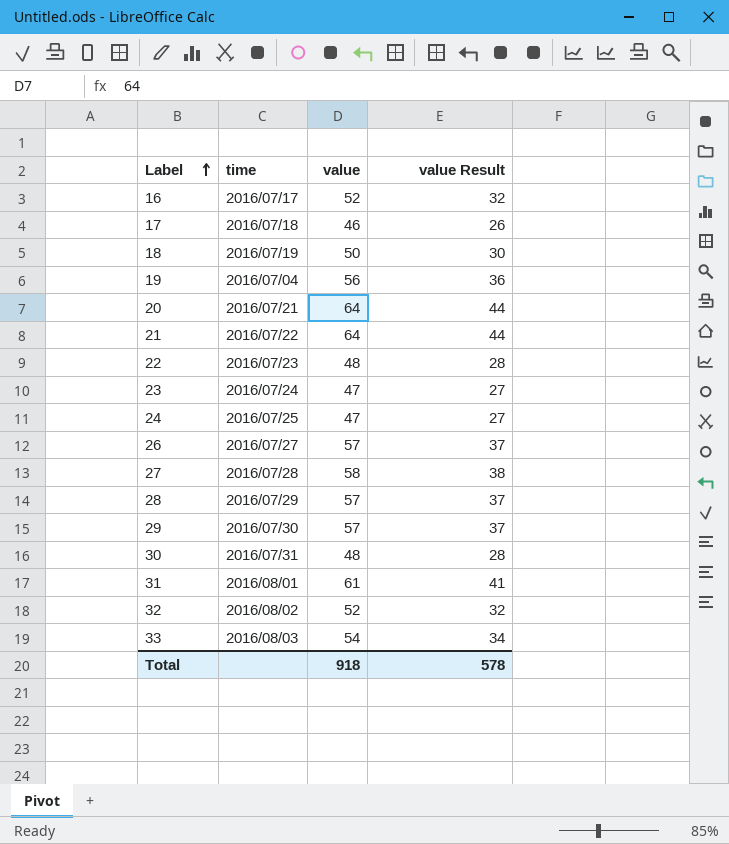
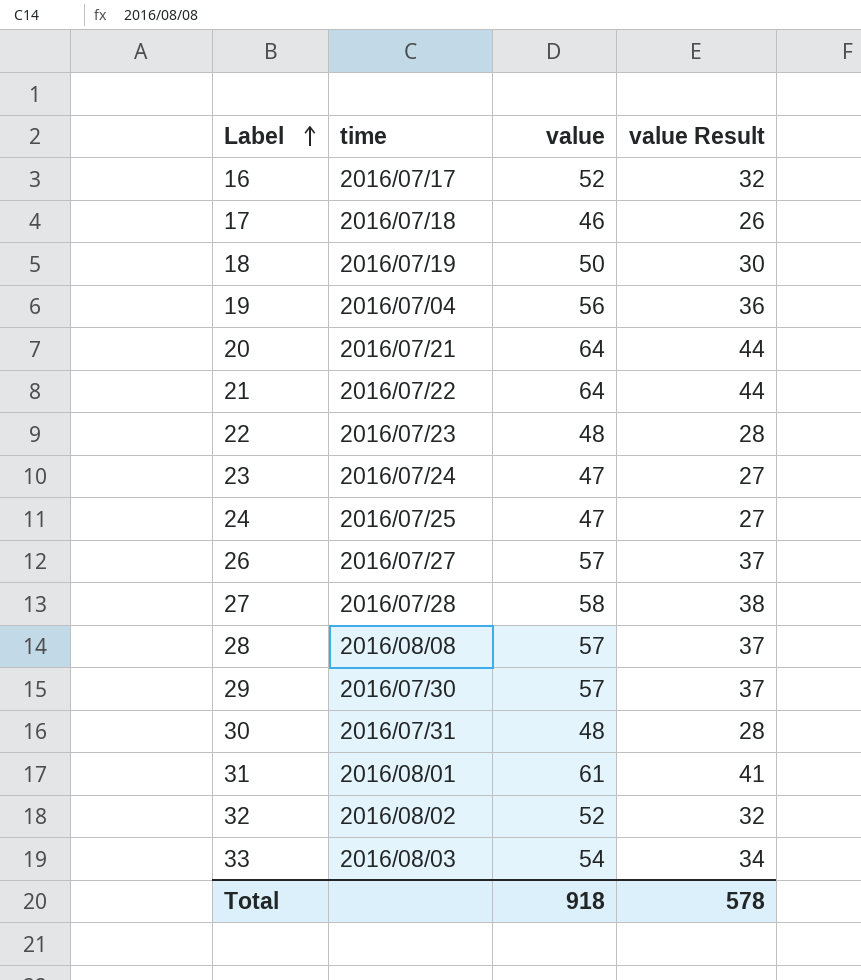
28 | time: 2016/07/29 -> 2016/08/08

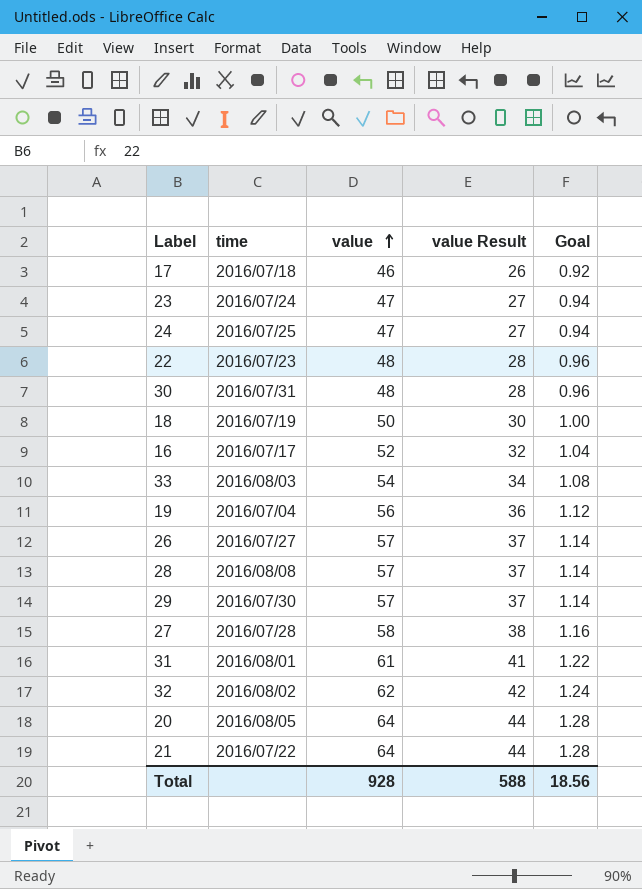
row order: Label ascending -> value ascending
column Goal | formula: none -> [value] * 0.02
32 | value: 52 -> 62
32 | value Result: 32 -> 42
20 | time: 2016/07/21 -> 2016/08/05
Total | value: 918 -> 928
Total | value Result: 578 -> 588

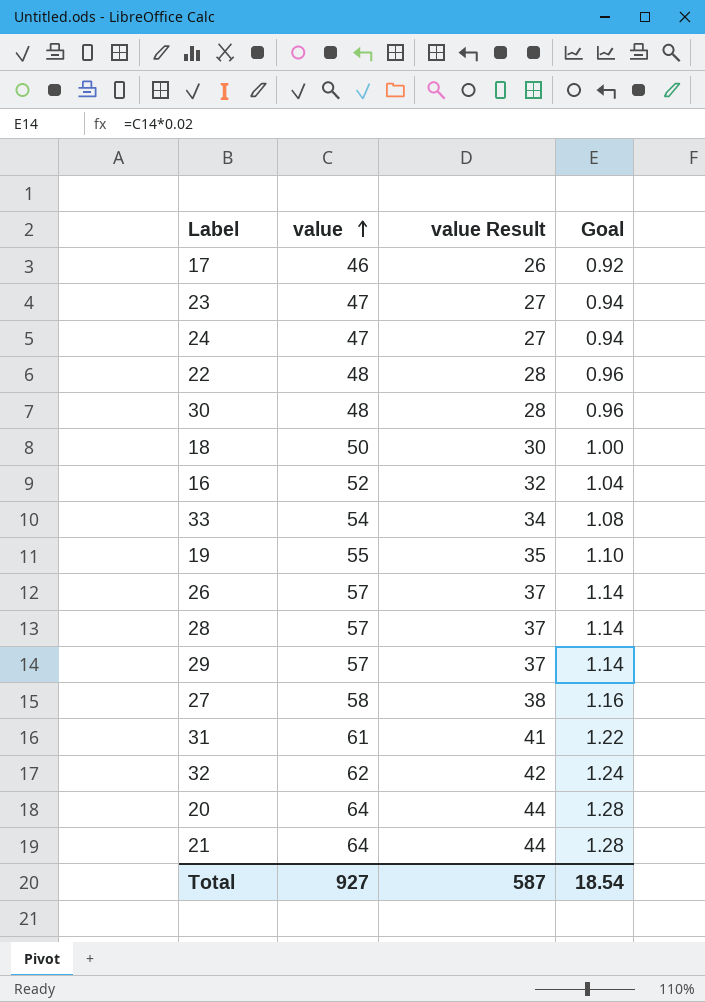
column time | position: 2 -> none
19 | value: 56 -> 55
19 | value Result: 36 -> 35
19 | Goal: 1.12 -> 1.10
Total | value: 928 -> 927
Total | value Result: 588 -> 587
Total | Goal: 18.56 -> 18.54

